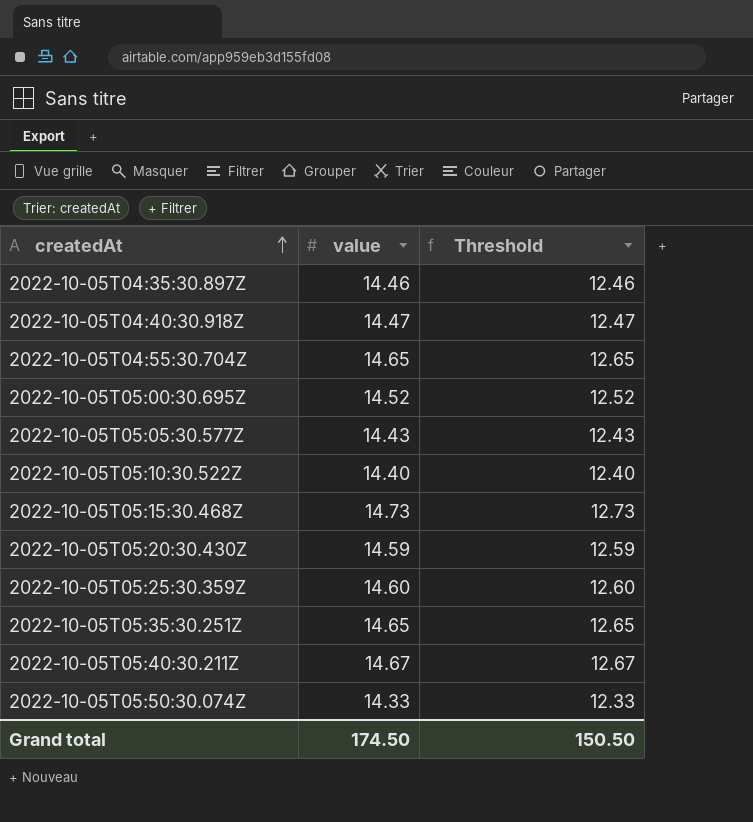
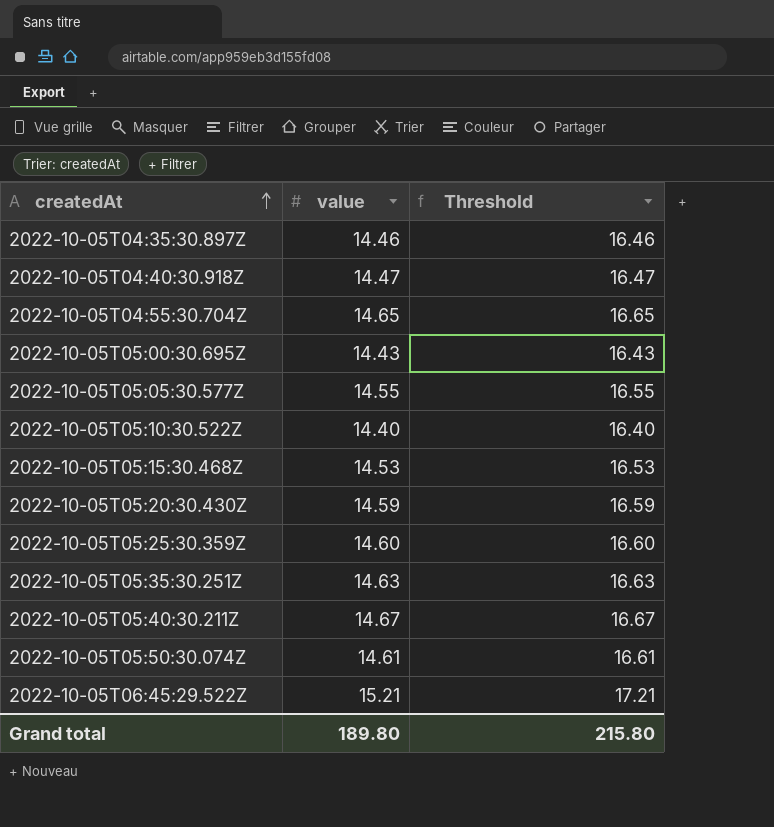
column Threshold | formula: [value] - 2 -> [value] + 2
2022-10-05T05:00:30.695Z | value: 14.52 -> 14.43
2022-10-05T05:05:30.577Z | value: 14.43 -> 14.55
2022-10-05T05:15:30.468Z | value: 14.73 -> 14.53
2022-10-05T05:35:30.251Z | value: 14.65 -> 14.63
2022-10-05T05:50:30.074Z | value: 14.33 -> 14.61
row 2022-10-05T06:45:29.522Z: none -> 15.21 | 17.21
Grand total | value: 174.50 -> 189.80
Grand total | Threshold: 150.50 -> 215.80

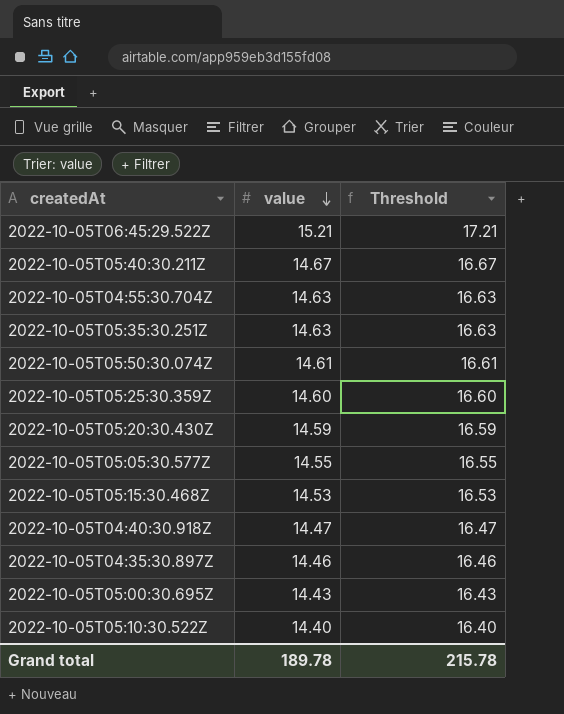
row order: createdAt ascending -> value descending
2022-10-05T04:55:30.704Z | value: 14.65 -> 14.63
2022-10-05T04:55:30.704Z | Threshold: 16.65 -> 16.63
Grand total | value: 189.80 -> 189.78
Grand total | Threshold: 215.80 -> 215.78

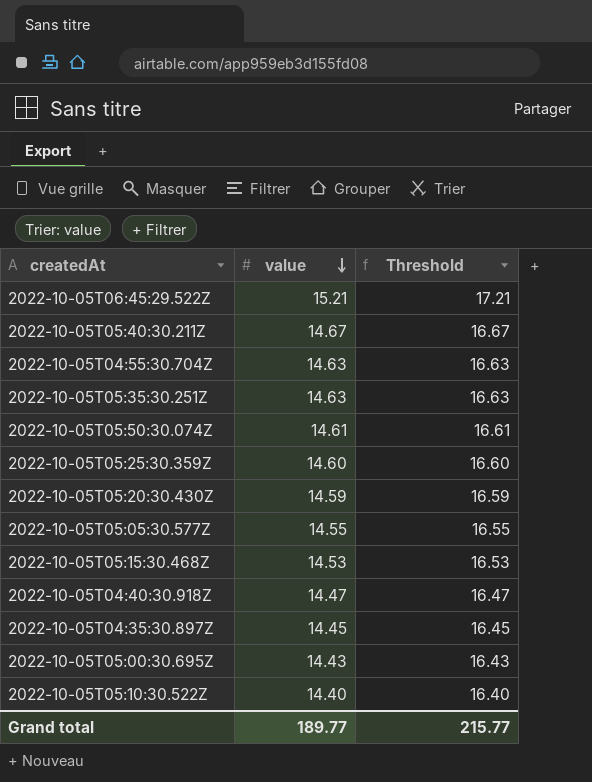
2022-10-05T04:35:30.897Z | value: 14.46 -> 14.45
2022-10-05T04:35:30.897Z | Threshold: 16.46 -> 16.45
Grand total | value: 189.78 -> 189.77
Grand total | Threshold: 215.78 -> 215.77

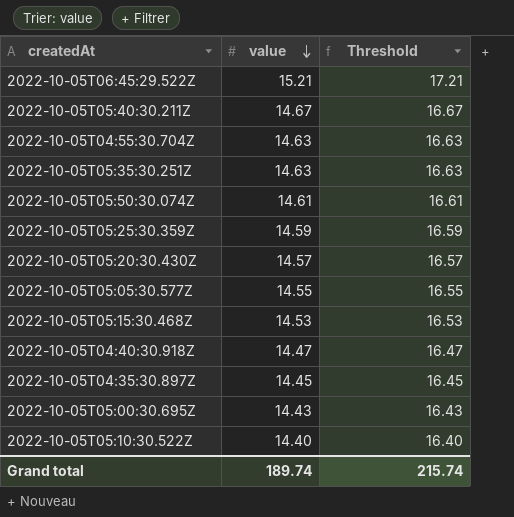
2022-10-05T05:25:30.359Z | value: 14.60 -> 14.59
2022-10-05T05:25:30.359Z | Threshold: 16.60 -> 16.59
2022-10-05T05:20:30.430Z | value: 14.59 -> 14.57
2022-10-05T05:20:30.430Z | Threshold: 16.59 -> 16.57
Grand total | value: 189.77 -> 189.74
Grand total | Threshold: 215.77 -> 215.74

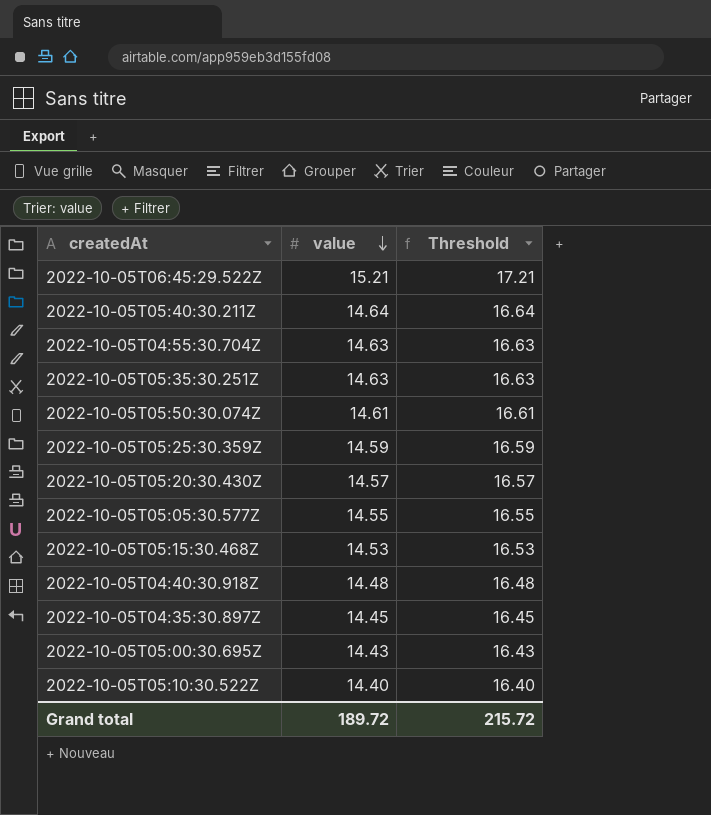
2022-10-05T05:40:30.211Z | value: 14.67 -> 14.64
2022-10-05T05:40:30.211Z | Threshold: 16.67 -> 16.64
2022-10-05T04:40:30.918Z | value: 14.47 -> 14.48
2022-10-05T04:40:30.918Z | Threshold: 16.47 -> 16.48
Grand total | value: 189.74 -> 189.72
Grand total | Threshold: 215.74 -> 215.72

